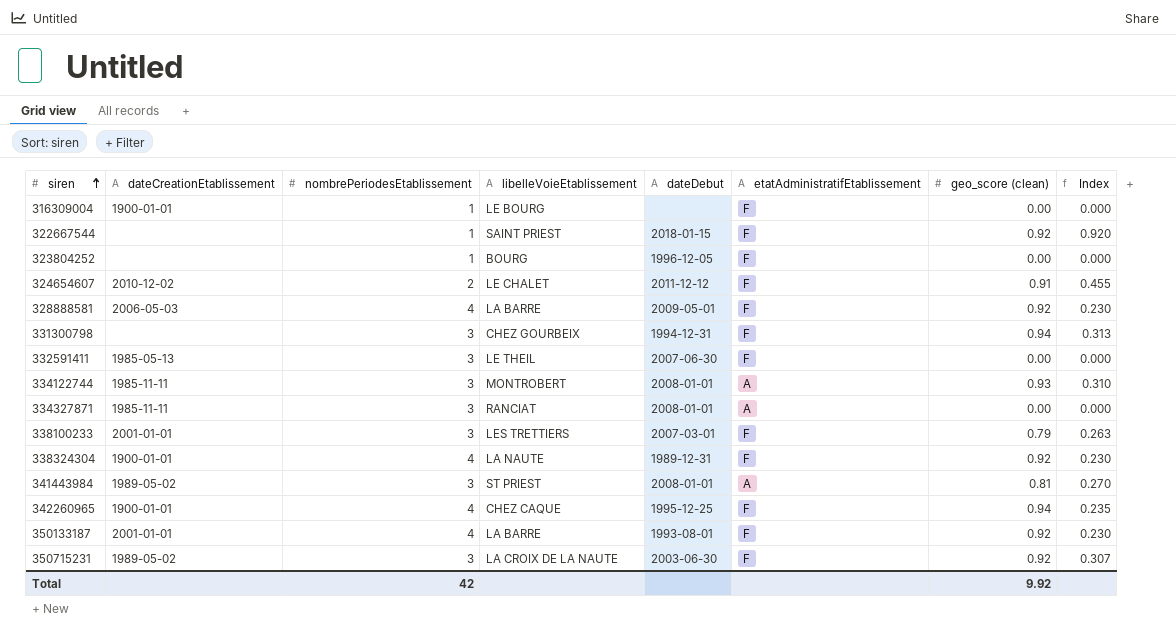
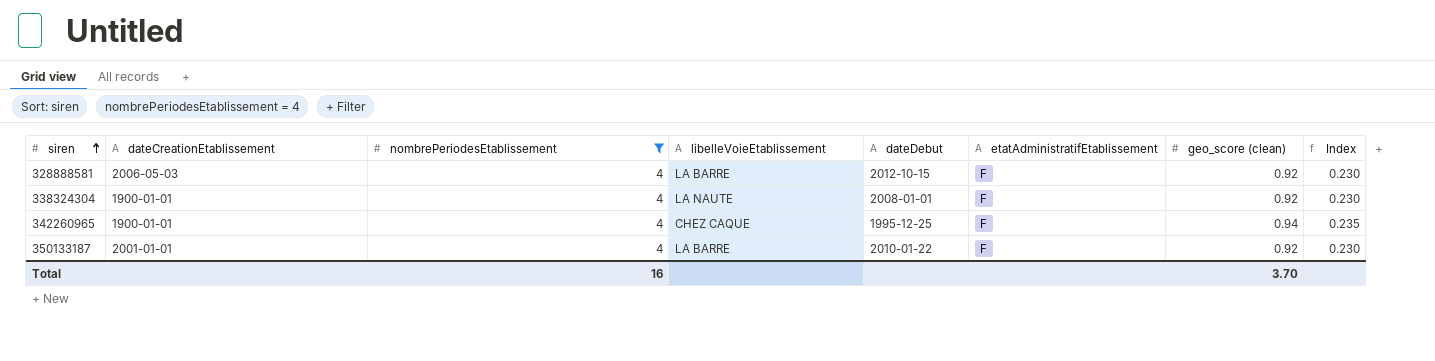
filter: none -> nombrePeriodesEtablissement = 4
328888581 | dateDebut: 2009-05-01 -> 2012-10-15
338324304 | dateDebut: 1989-12-31 -> 2008-01-01
350133187 | dateDebut: 1993-08-01 -> 2010-01-22
Total | nombrePeriodesEtablissement: 42 -> 16
Total | geo_score (clean): 9.92 -> 3.70

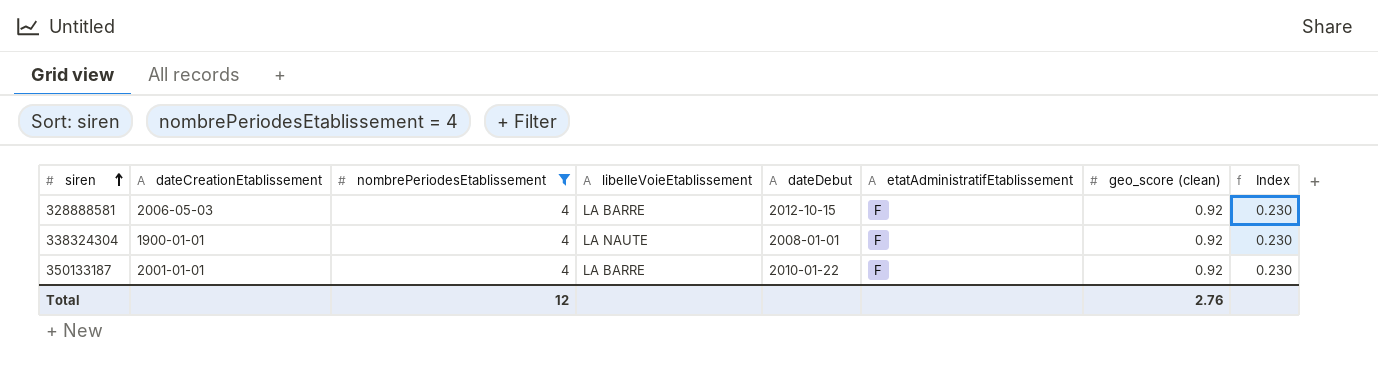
row 342260965: 1900-01-01 | 4 | CHEZ CAQUE | 1995-12-25 | F | 0.94 | 0.235 -> none
Total | nombrePeriodesEtablissement: 16 -> 12
Total | geo_score (clean): 3.70 -> 2.76

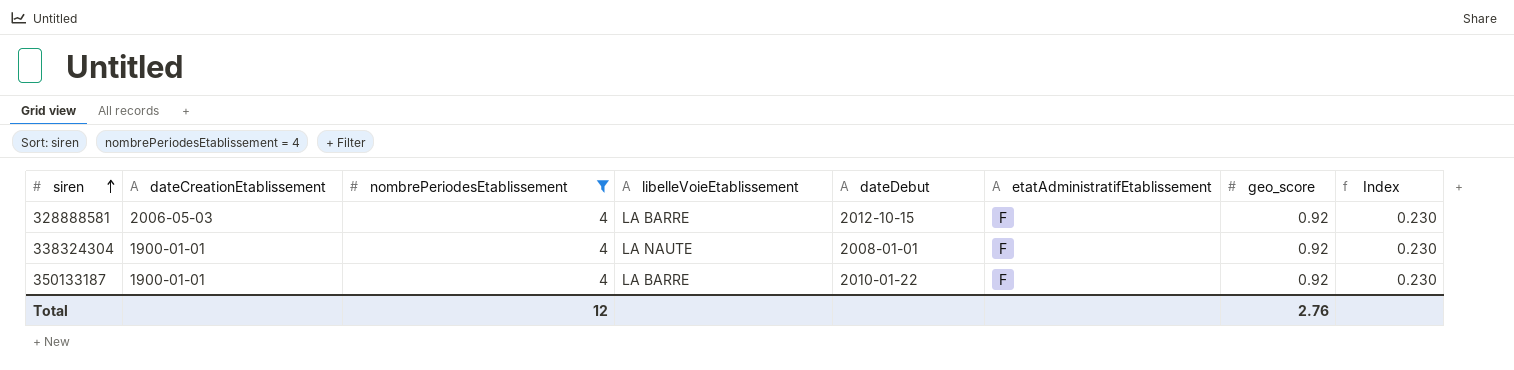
column name: geo_score (clean) -> geo_score
350133187 | dateCreationEtablissement: 2001-01-01 -> 1900-01-01

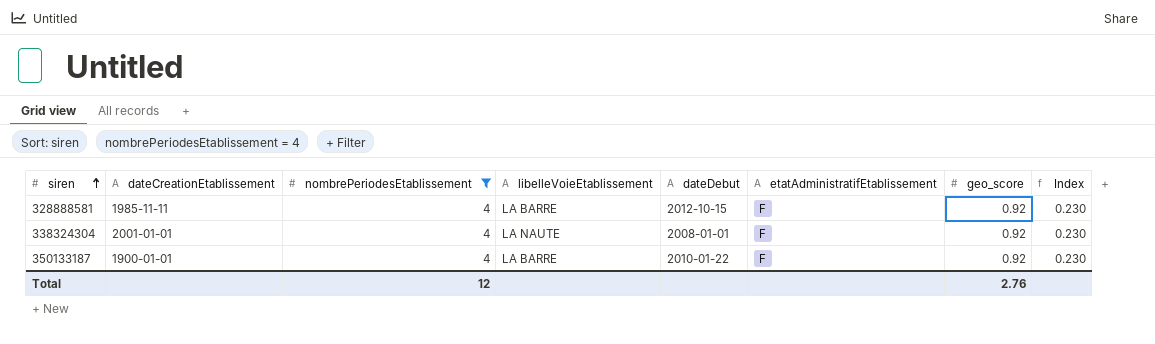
328888581 | dateCreationEtablissement: 2006-05-03 -> 1985-11-11
338324304 | dateCreationEtablissement: 1900-01-01 -> 2001-01-01

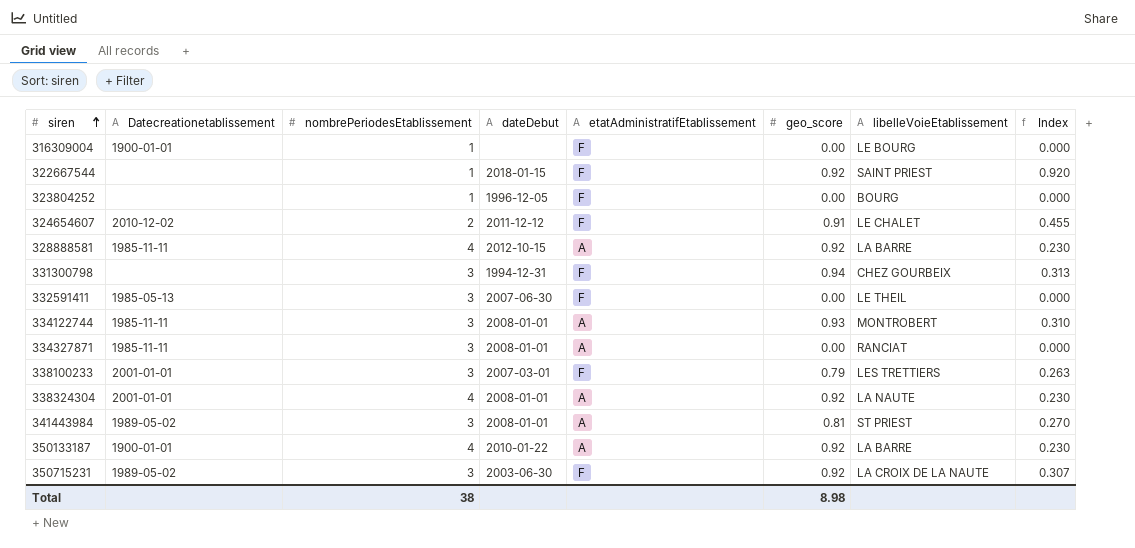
filter: nombrePeriodesEtablissement = 4 -> none
column name: dateCreationEtablissement -> Datecreationetablissement
column libelleVoieEtablissement | position: 4 -> 7
328888581 | etatAdministratifEtablissement: F -> A
338324304 | etatAdministratifEtablissement: F -> A
350133187 | etatAdministratifEtablissement: F -> A
Total | nombrePeriodesEtablissement: 12 -> 38
Total | geo_score: 2.76 -> 8.98

